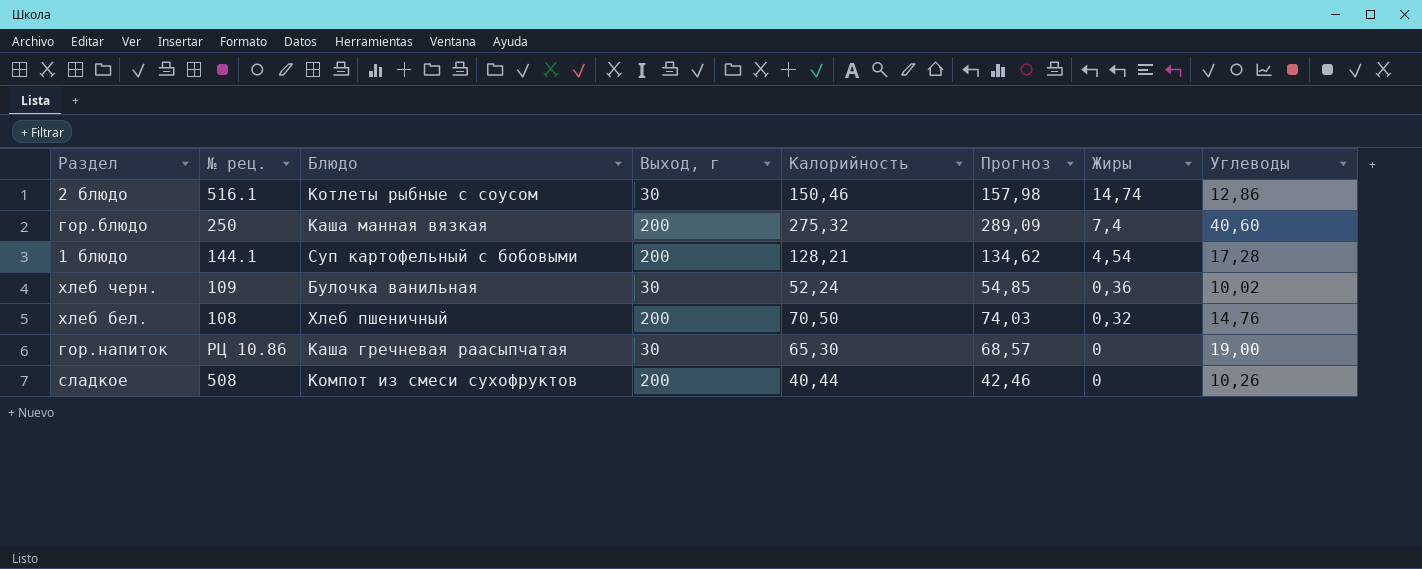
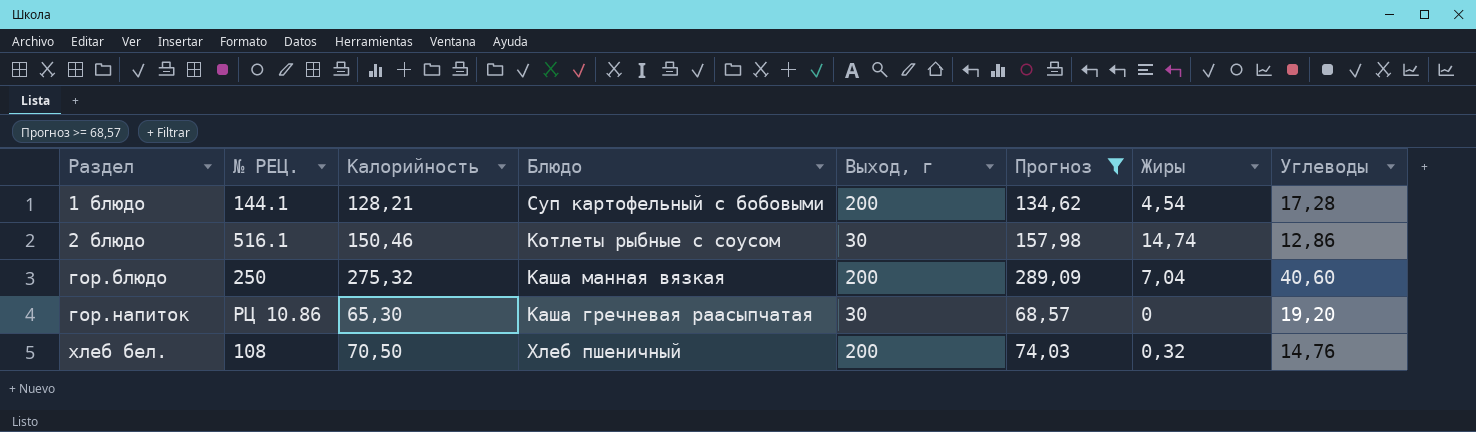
filter: none -> Прогноз >= 68,57
row order: Жиры descending -> Раздел ascending
column name: № рец. -> № РЕЦ.
column Калорийность | position: 5 -> 3
гор.блюдо | Жиры: 7,4 -> 7,04
гор.напиток | Углеводы: 19,00 -> 19,20

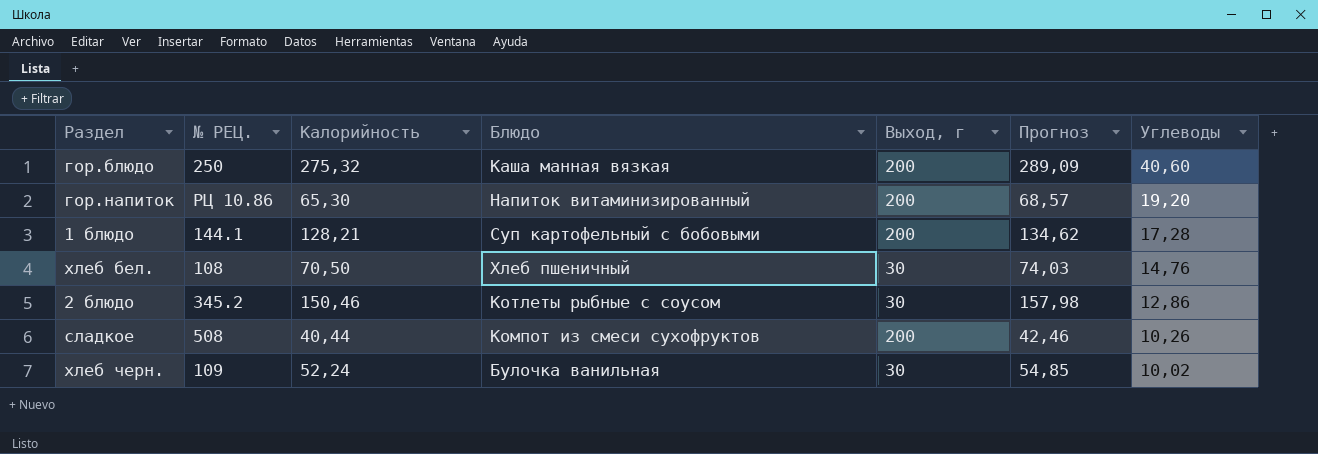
filter: Прогноз >= 68,57 -> none
row order: Раздел ascending -> Углеводы descending
column Жиры | position: 7 -> none
гор.напиток | Блюдо: Каша гречневая раасыпчатая -> Напиток витаминизированный
гор.напиток | Выход, г: 30 -> 200
хлеб бел. | Выход, г: 200 -> 30
2 блюдо | № РЕЦ.: 516.1 -> 345.2

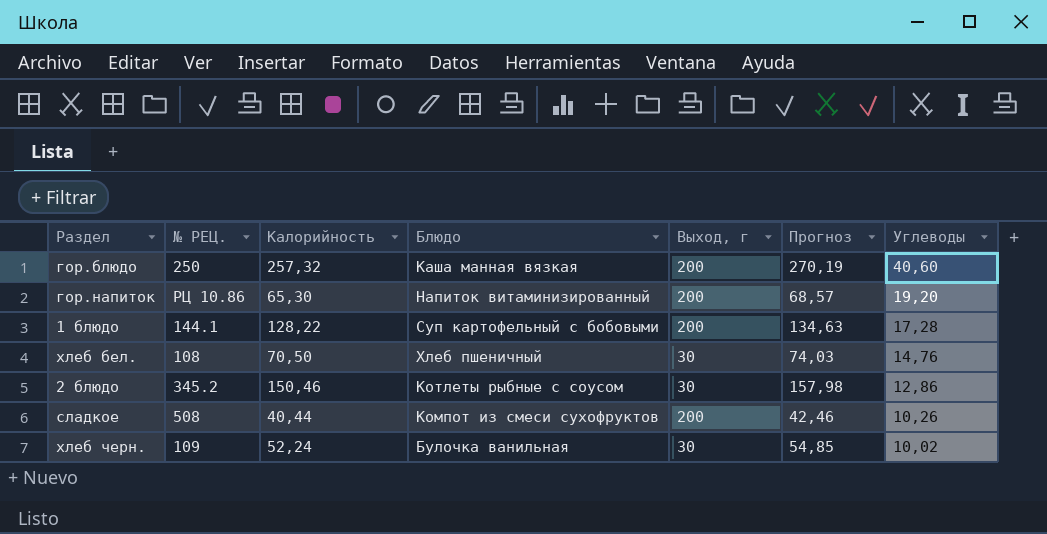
гор.блюдо | Калорийность: 275,32 -> 257,32
гор.блюдо | Прогноз: 289,09 -> 270,19
1 блюдо | Калорийность: 128,21 -> 128,22
1 блюдо | Прогноз: 134,62 -> 134,63

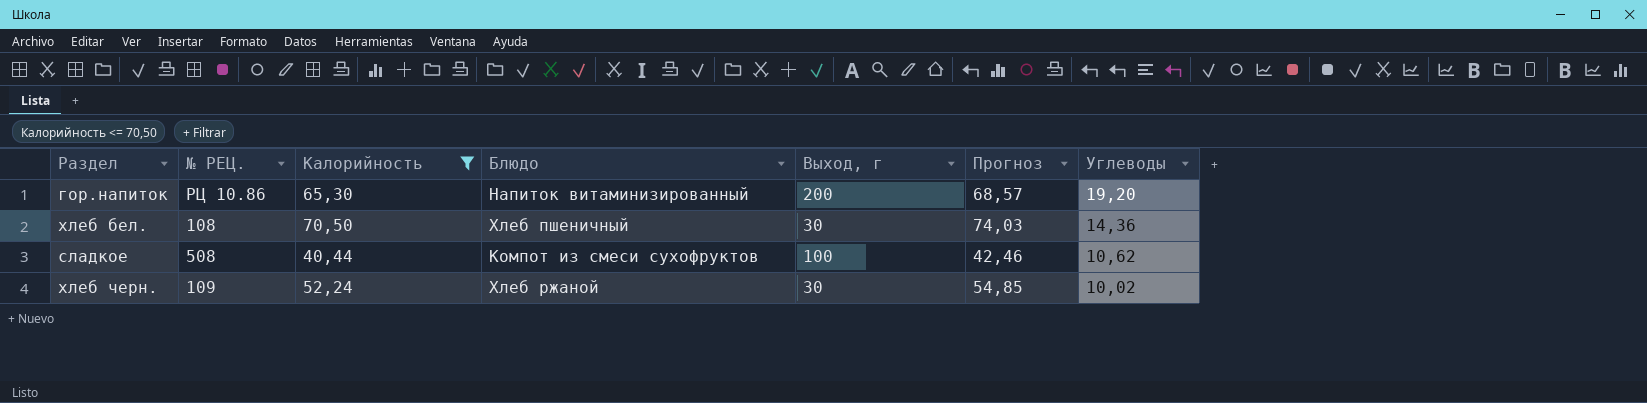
filter: none -> Калорийность <= 70,50
хлеб бел. | Углеводы: 14,76 -> 14,36
сладкое | Выход, г: 200 -> 100
сладкое | Углеводы: 10,26 -> 10,62
хлеб черн. | Блюдо: Булочка ванильная -> Хлеб ржаной

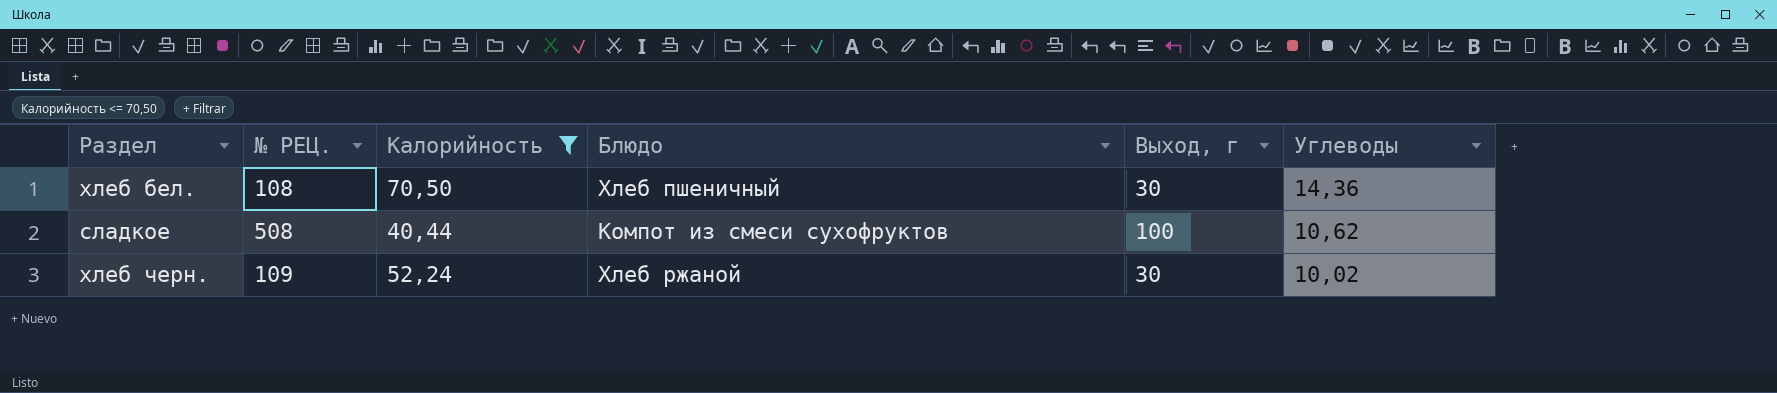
column Прогноз | formula: [Калорийность] * 1,05 -> none
row гор.напиток: РЦ 10.86 | 65,30 | Напиток витаминизированный | 200 | 68,57 | 19,20 -> none

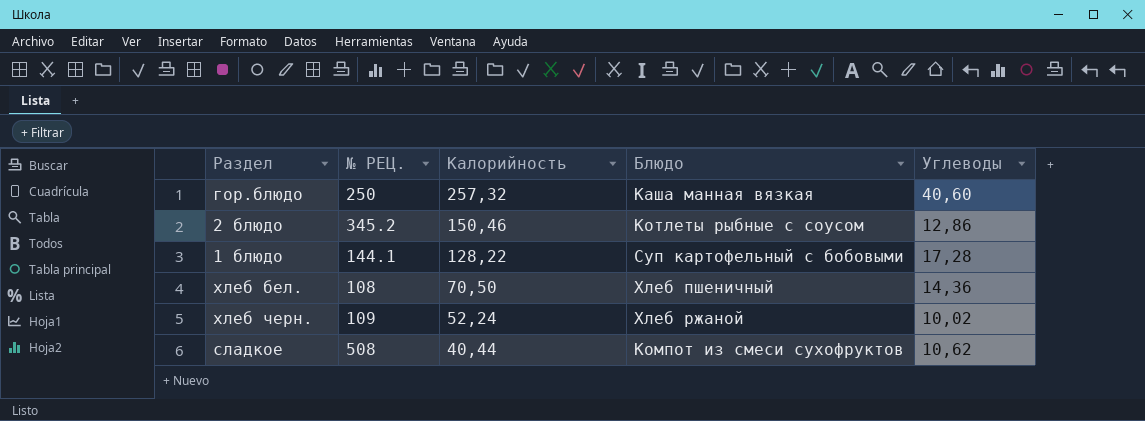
filter: Калорийность <= 70,50 -> none
row order: Углеводы descending -> Калорийность descending
column Выход, г | position: 5 -> none

